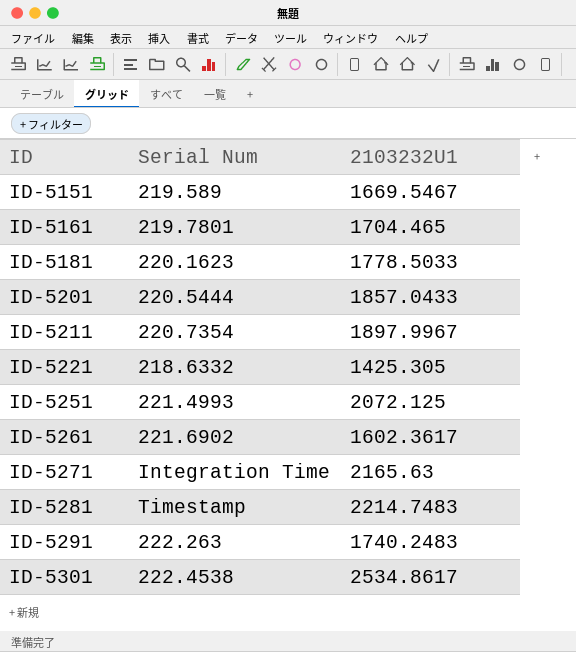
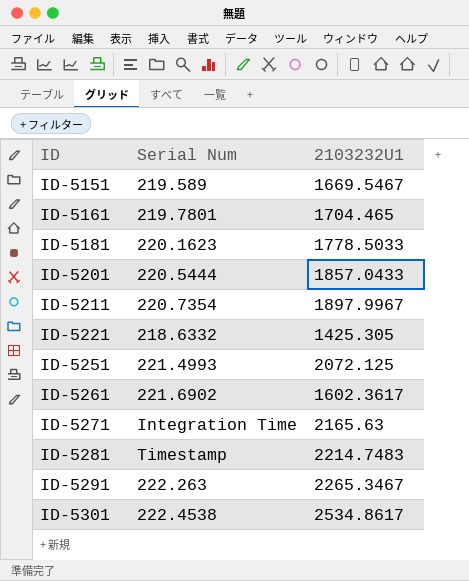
ID-5291 | 2103232U1: 1740.2483 -> 2265.3467

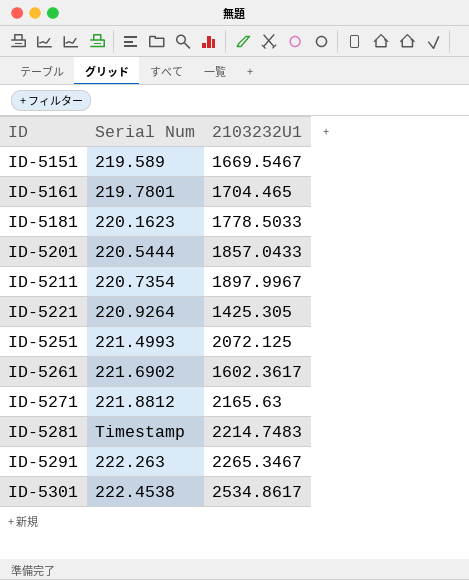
ID-5221 | Serial Num: 218.6332 -> 220.9264
ID-5271 | Serial Num: Integration Time -> 221.8812

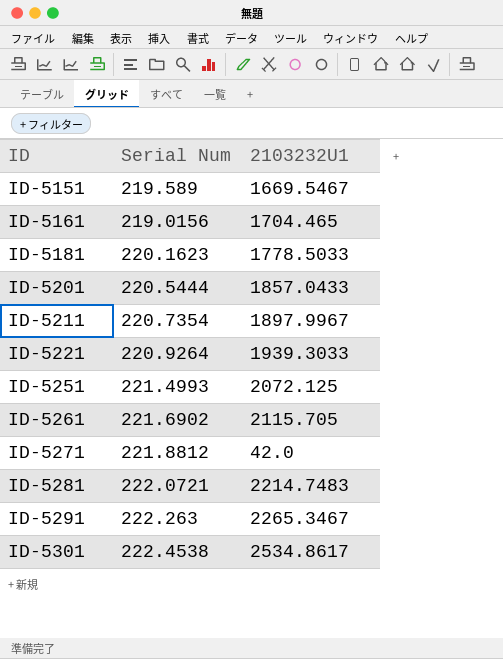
ID-5161 | Serial Num: 219.7801 -> 219.0156
ID-5221 | 2103232U1: 1425.305 -> 1939.3033
ID-5261 | 2103232U1: 1602.3617 -> 2115.705
ID-5271 | 2103232U1: 2165.63 -> 42.0
ID-5281 | Serial Num: Timestamp -> 222.0721

